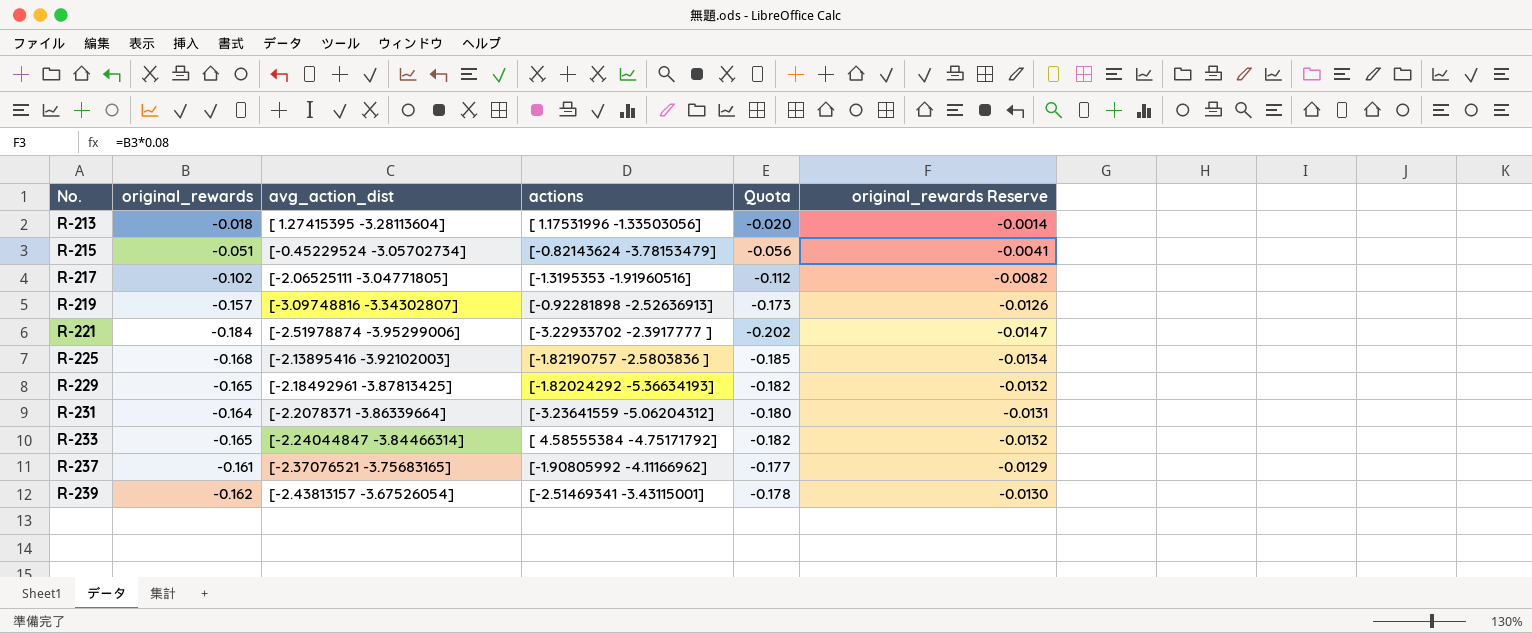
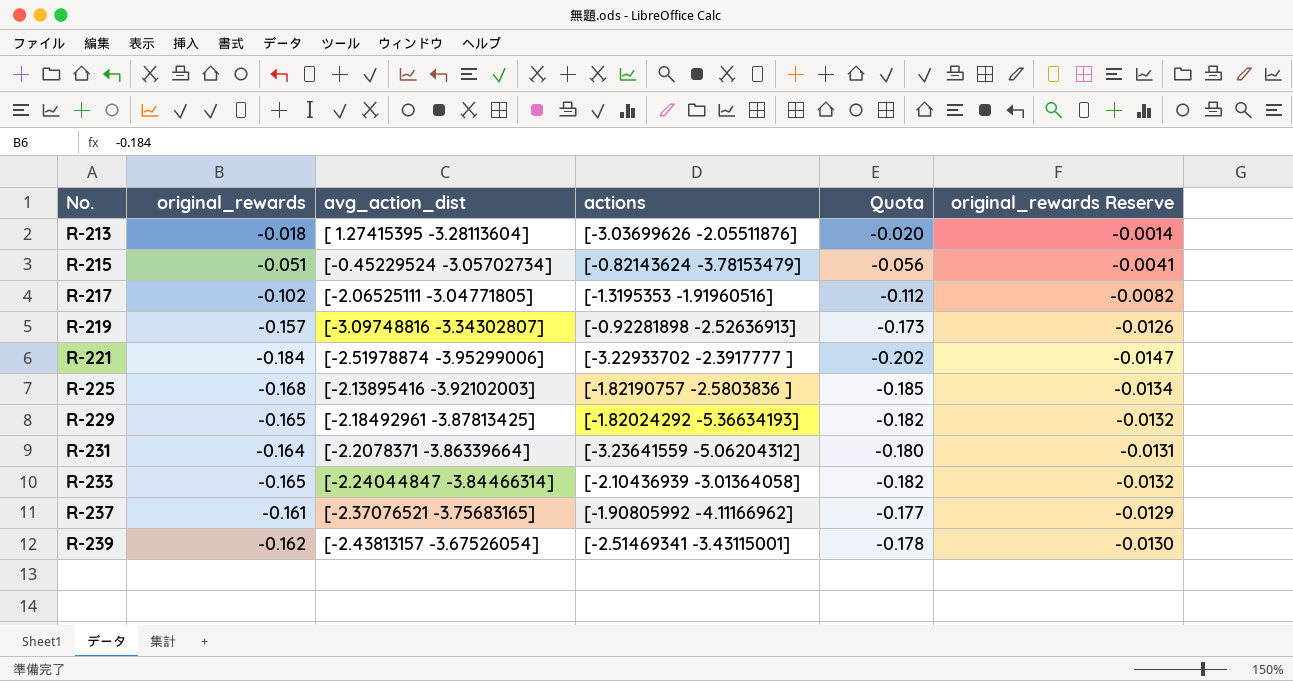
R-213 | actions: [ 1.17531996 -1.33503056] -> [-3.03699626 -2.05511876]
R-233 | actions: [ 4.58555384 -4.75171792] -> [-2.10436939 -3.01364058]

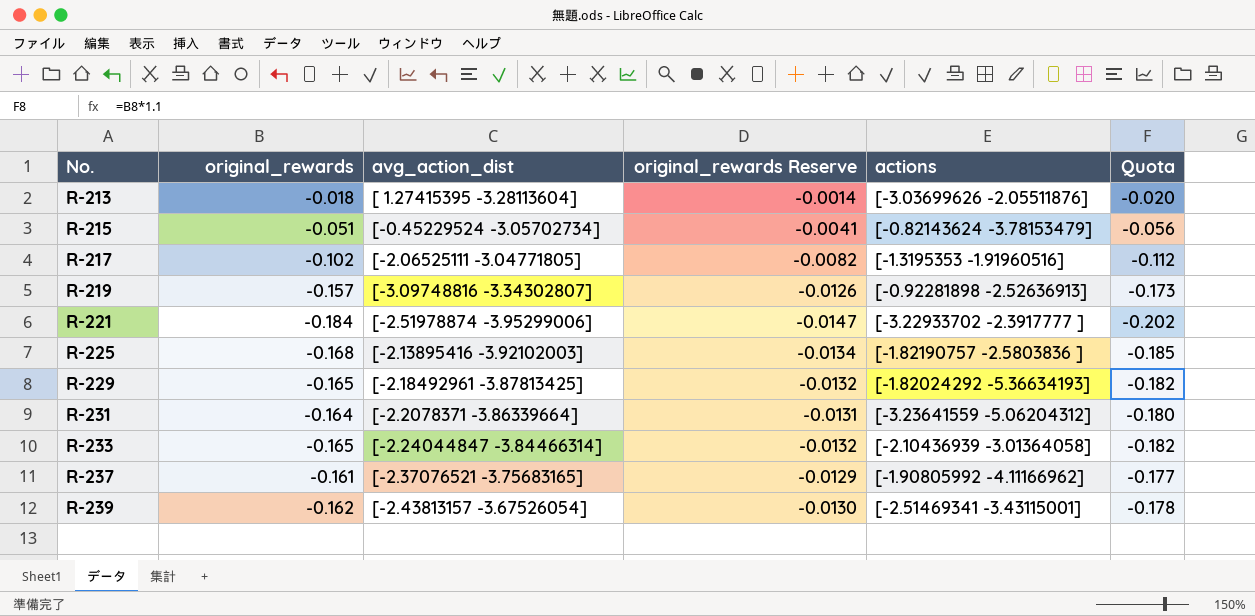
column original_rewards Reserve | position: 6 -> 4

